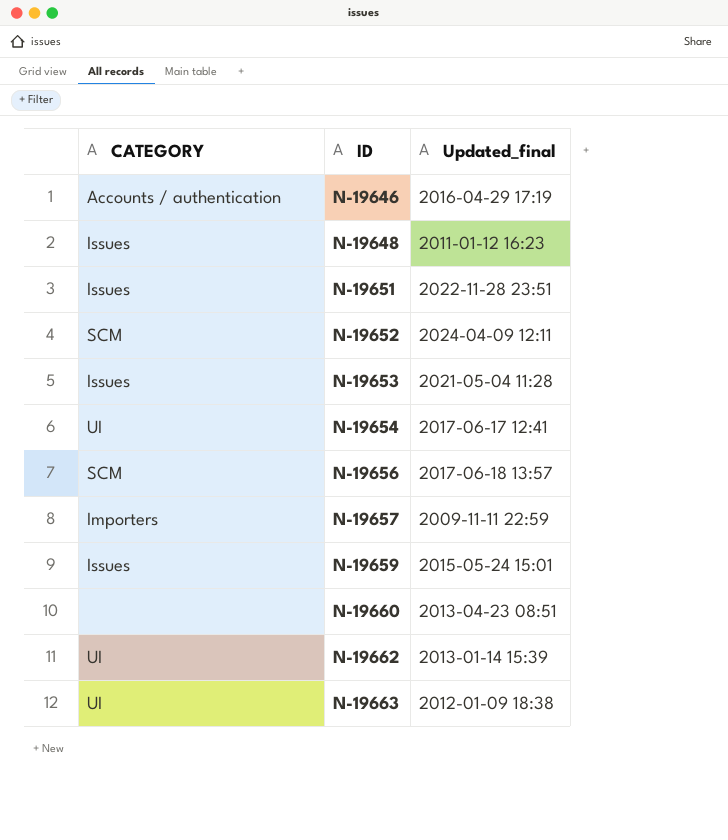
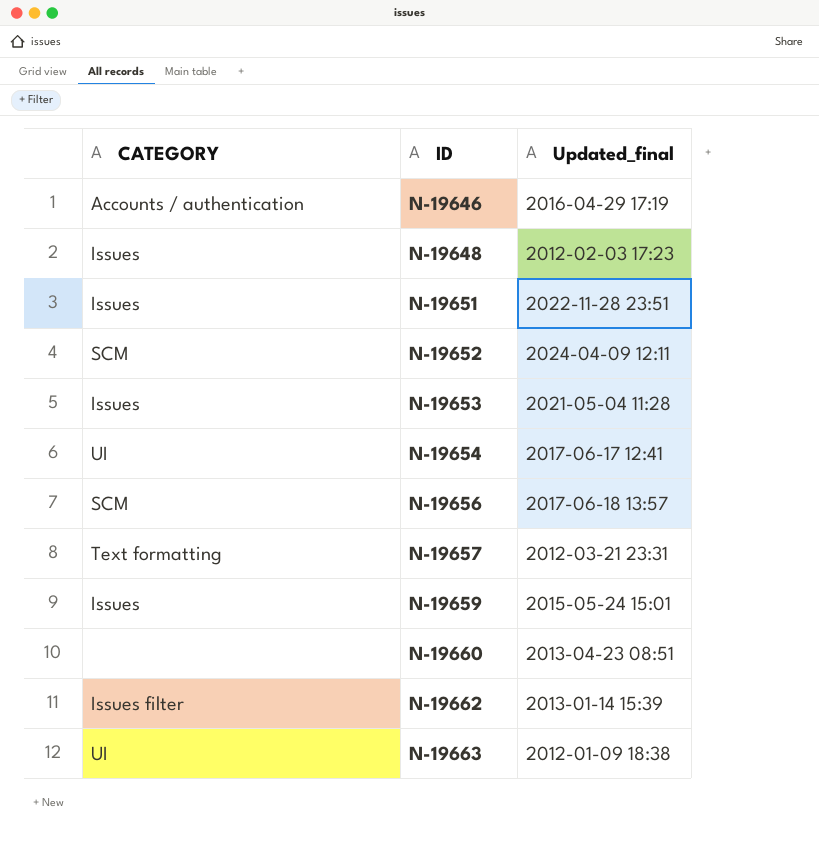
N-19648 | Updated_final: 2011-01-12 16:23 -> 2012-02-03 17:23
N-19657 | CATEGORY: Importers -> Text formatting
N-19657 | Updated_final: 2009-11-11 22:59 -> 2012-03-21 23:31
N-19662 | CATEGORY: UI -> Issues filter

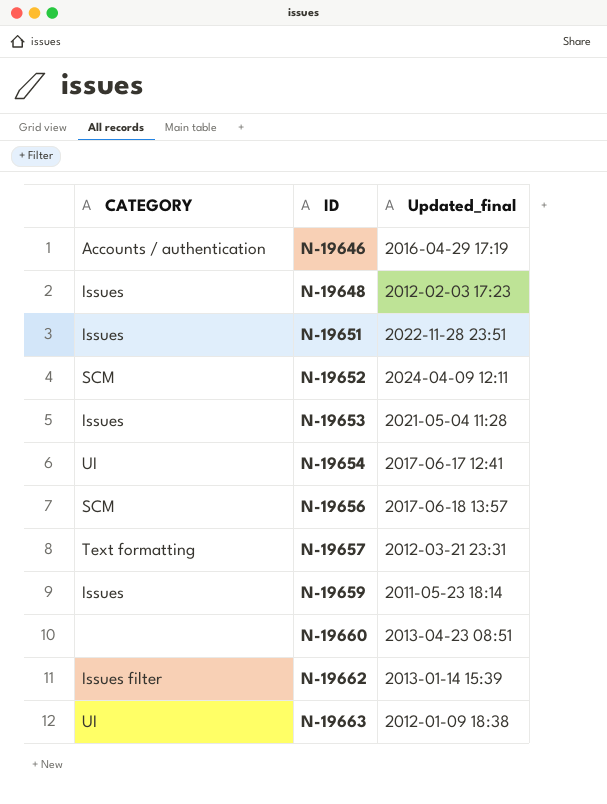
N-19659 | Updated_final: 2015-05-24 15:01 -> 2011-05-23 18:14

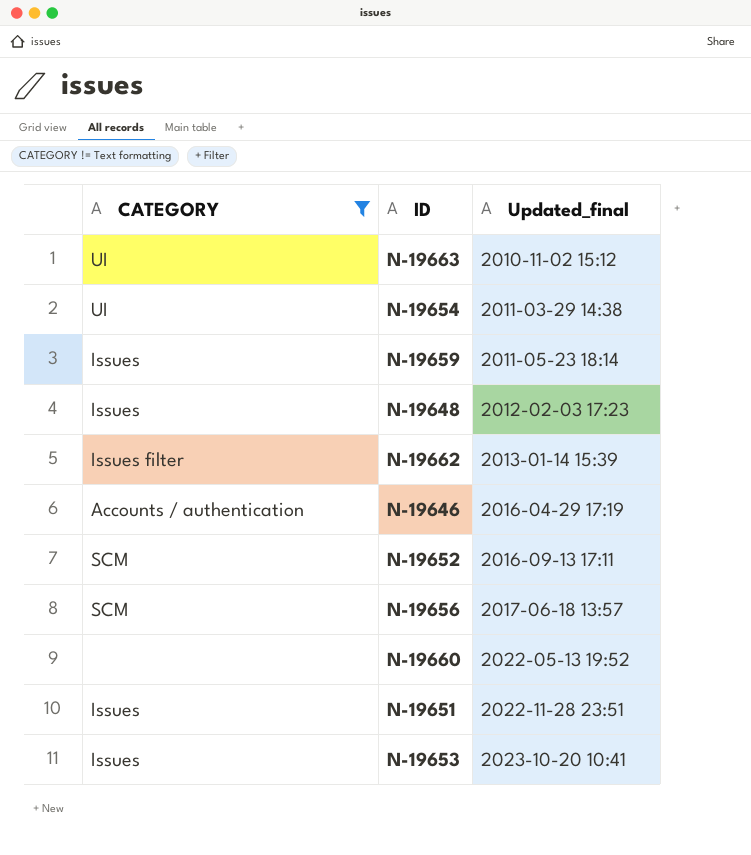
filter: none -> CATEGORY != Text formatting
row order: ID ascending -> Updated_final ascending
N-19663 | Updated_final: 2012-01-09 18:38 -> 2010-11-02 15:12
N-19654 | Updated_final: 2017-06-17 12:41 -> 2011-03-29 14:38
N-19652 | Updated_final: 2024-04-09 12:11 -> 2016-09-13 17:11
N-19660 | Updated_final: 2013-04-23 08:51 -> 2022-05-13 19:52
N-19653 | Updated_final: 2021-05-04 11:28 -> 2023-10-20 10:41

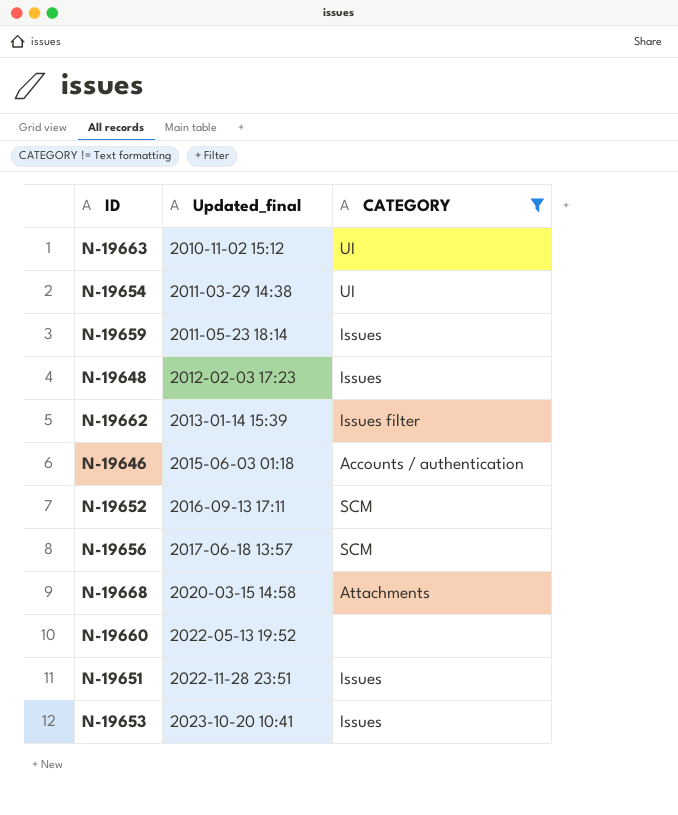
column CATEGORY | position: 1 -> 3
N-19646 | Updated_final: 2016-04-29 17:19 -> 2015-06-03 01:18
row N-19668: none -> 2020-03-15 14:58 | Attachments

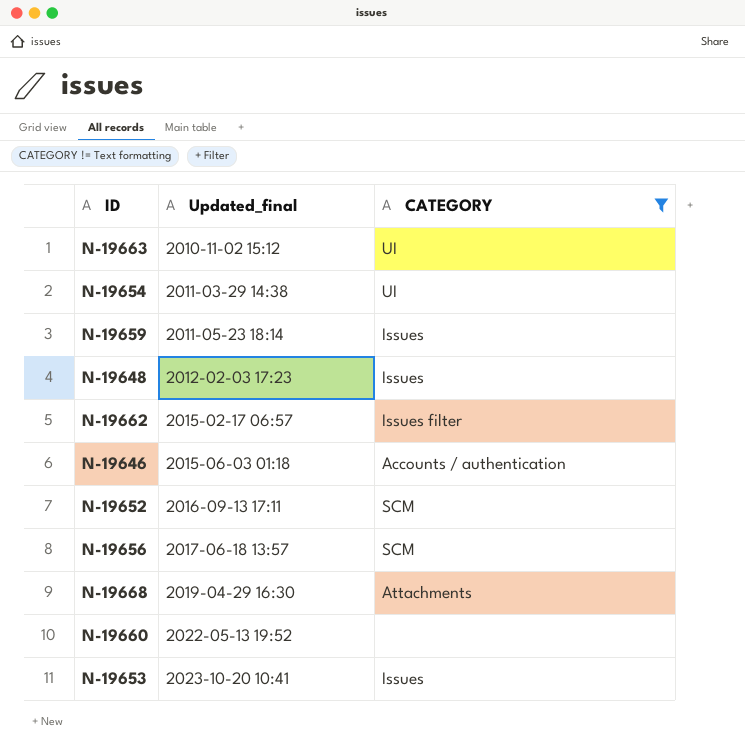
row N-19651: 2022-11-28 23:51 | Issues -> none
N-19662 | Updated_final: 2013-01-14 15:39 -> 2015-02-17 06:57
N-19668 | Updated_final: 2020-03-15 14:58 -> 2019-04-29 16:30

